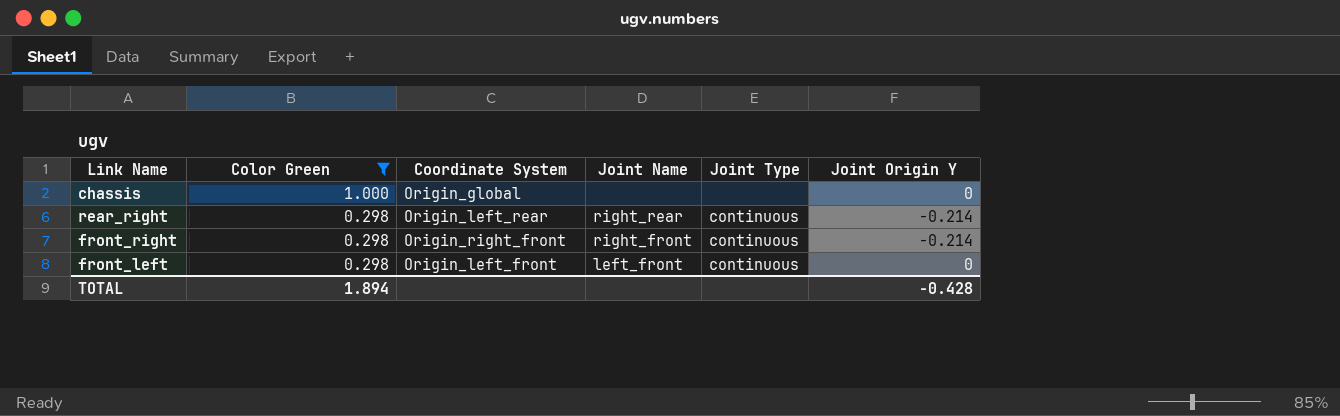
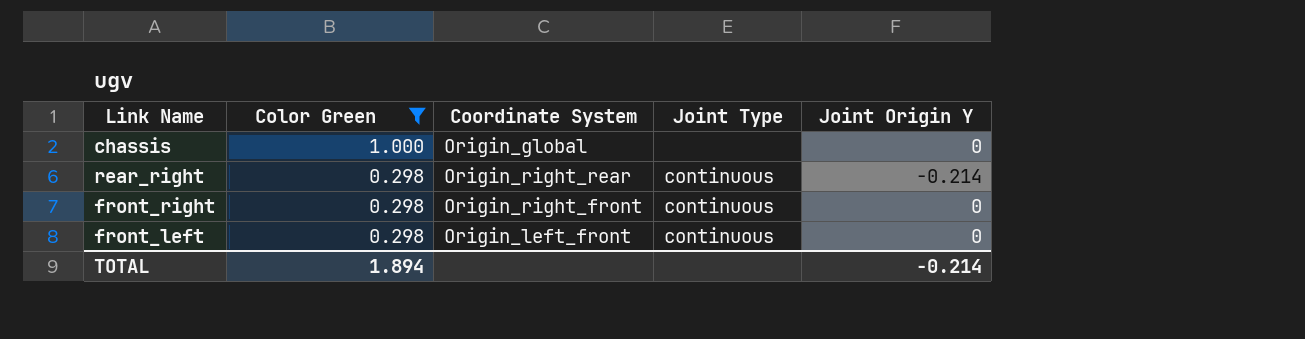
column Joint Name | position: 4 -> none
rear_right | Coordinate System: Origin_left_rear -> Origin_right_rear
front_right | Joint Origin Y: -0.214 -> 0
TOTAL | Joint Origin Y: -0.428 -> -0.214

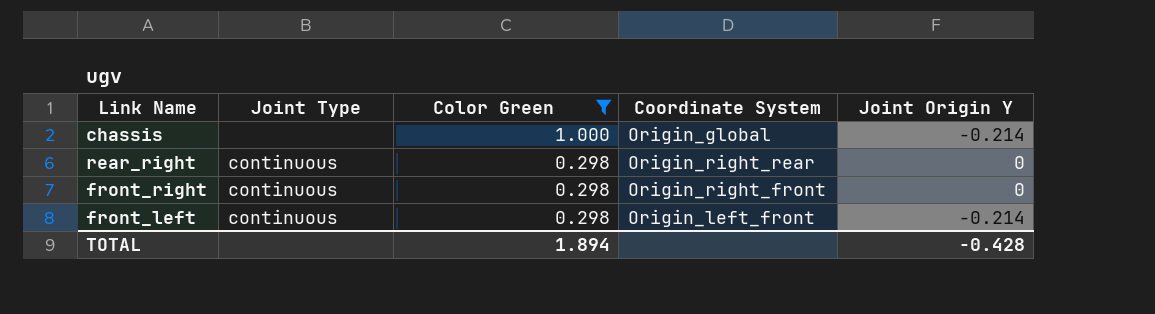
column Joint Type | position: 4 -> 2
chassis | Joint Origin Y: 0 -> -0.214
rear_right | Joint Origin Y: -0.214 -> 0
front_left | Joint Origin Y: 0 -> -0.214
TOTAL | Joint Origin Y: -0.214 -> -0.428

